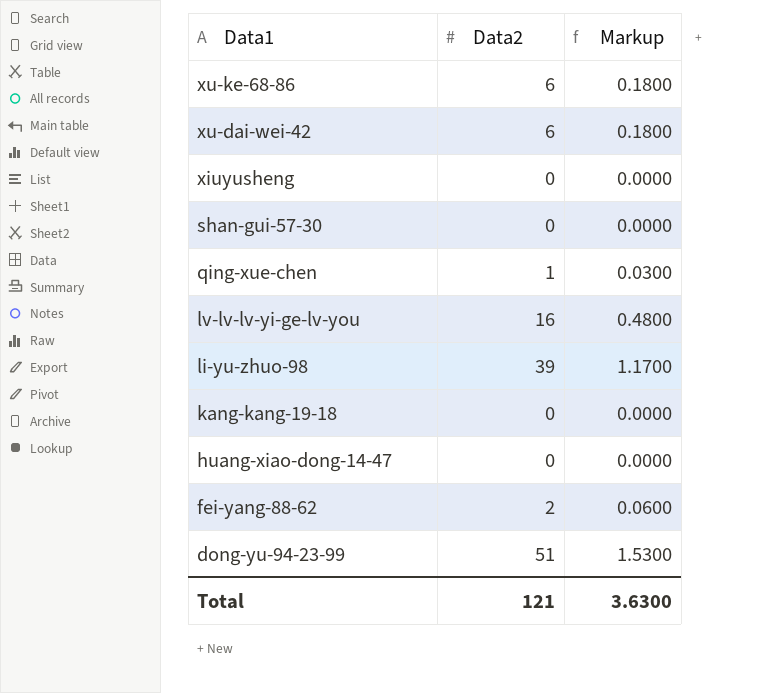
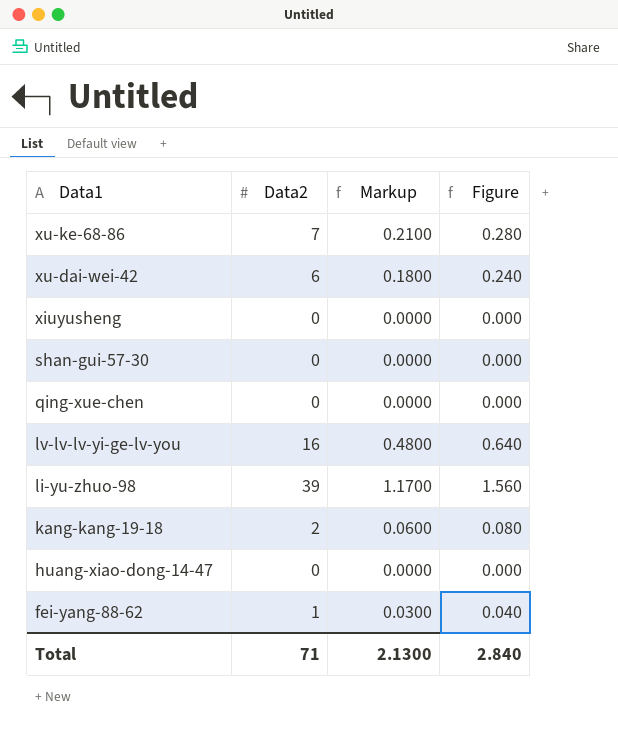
column Figure | formula: none -> [Data2] * 0.04
row dong-yu-94-23-99: 51 | 1.5300 -> none
xu-ke-68-86 | Data2: 6 -> 7
xu-ke-68-86 | Markup: 0.1800 -> 0.2100
qing-xue-chen | Data2: 1 -> 0
qing-xue-chen | Markup: 0.0300 -> 0.0000
kang-kang-19-18 | Data2: 0 -> 2
kang-kang-19-18 | Markup: 0.0000 -> 0.0600
fei-yang-88-62 | Data2: 2 -> 1
fei-yang-88-62 | Markup: 0.0600 -> 0.0300
Total | Data2: 121 -> 71
Total | Markup: 3.6300 -> 2.1300

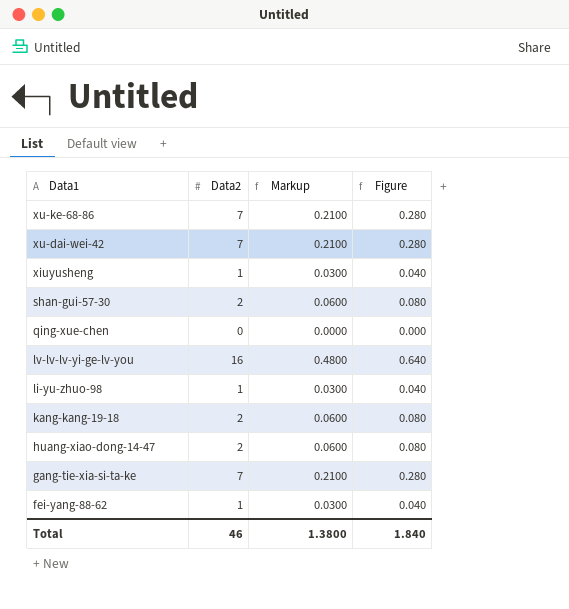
xu-dai-wei-42 | Data2: 6 -> 7
xu-dai-wei-42 | Markup: 0.1800 -> 0.2100
xu-dai-wei-42 | Figure: 0.240 -> 0.280
xiuyusheng | Data2: 0 -> 1
xiuyusheng | Markup: 0.0000 -> 0.0300
xiuyusheng | Figure: 0.000 -> 0.040
shan-gui-57-30 | Data2: 0 -> 2
shan-gui-57-30 | Markup: 0.0000 -> 0.0600
shan-gui-57-30 | Figure: 0.000 -> 0.080
li-yu-zhuo-98 | Data2: 39 -> 1
li-yu-zhuo-98 | Markup: 1.1700 -> 0.0300
li-yu-zhuo-98 | Figure: 1.560 -> 0.040
huang-xiao-dong-14-47 | Data2: 0 -> 2
huang-xiao-dong-14-47 | Markup: 0.0000 -> 0.0600
huang-xiao-dong-14-47 | Figure: 0.000 -> 0.080
row gang-tie-xia-si-ta-ke: none -> 7 | 0.2100 | 0.280
Total | Data2: 71 -> 46
Total | Markup: 2.1300 -> 1.3800
Total | Figure: 2.840 -> 1.840

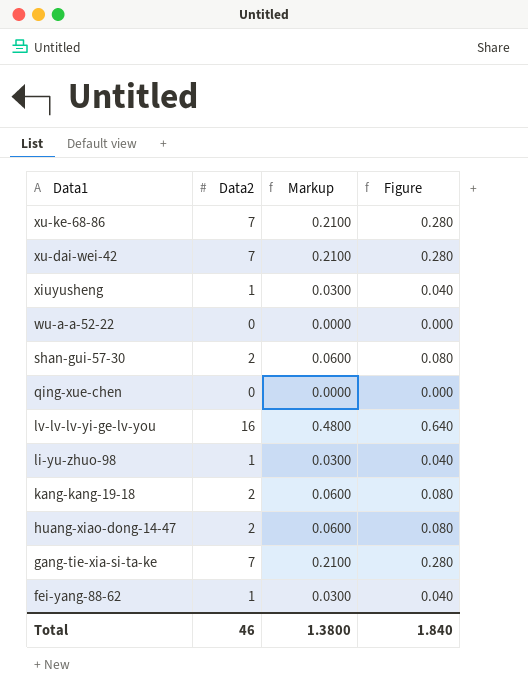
row wu-a-a-52-22: none -> 0 | 0.0000 | 0.000

